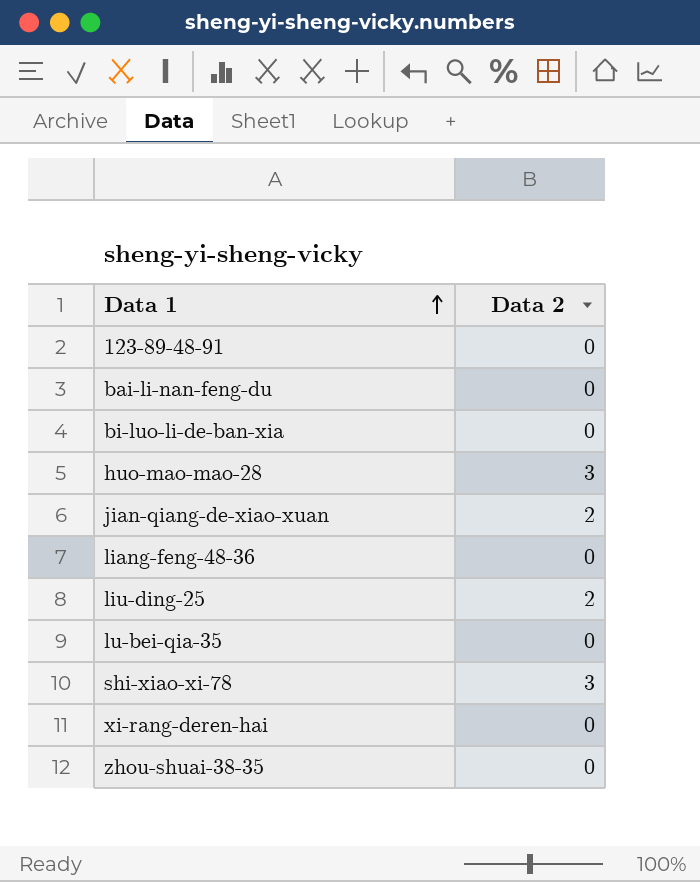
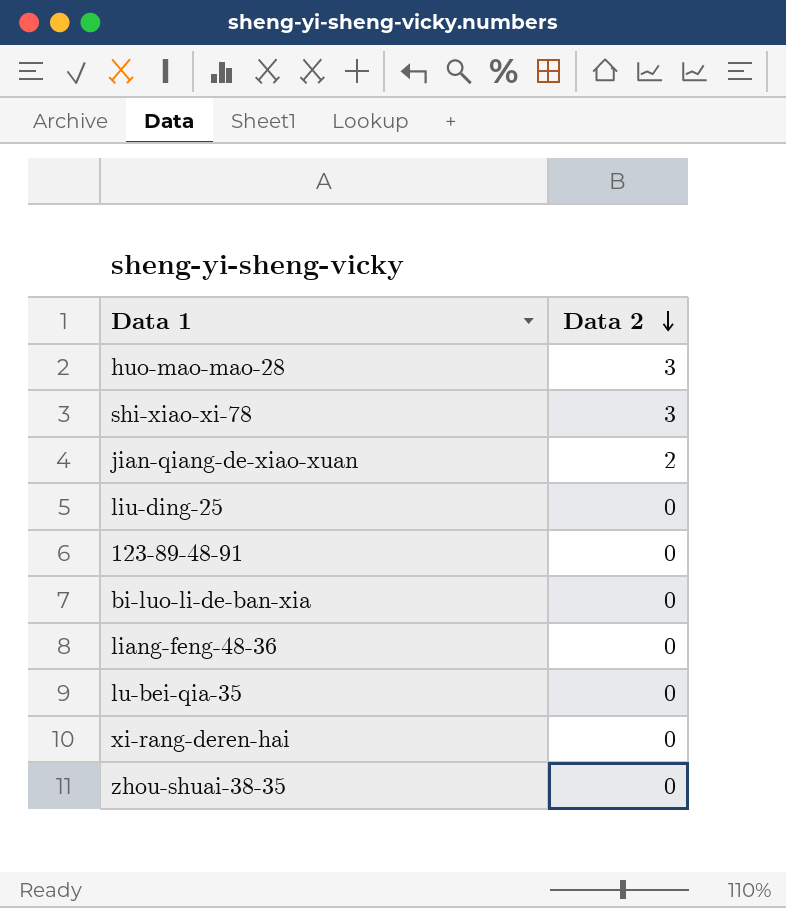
row order: Data 1 ascending -> Data 2 descending
row bai-li-nan-feng-du: 0 -> none
liu-ding-25 | Data 2: 2 -> 0

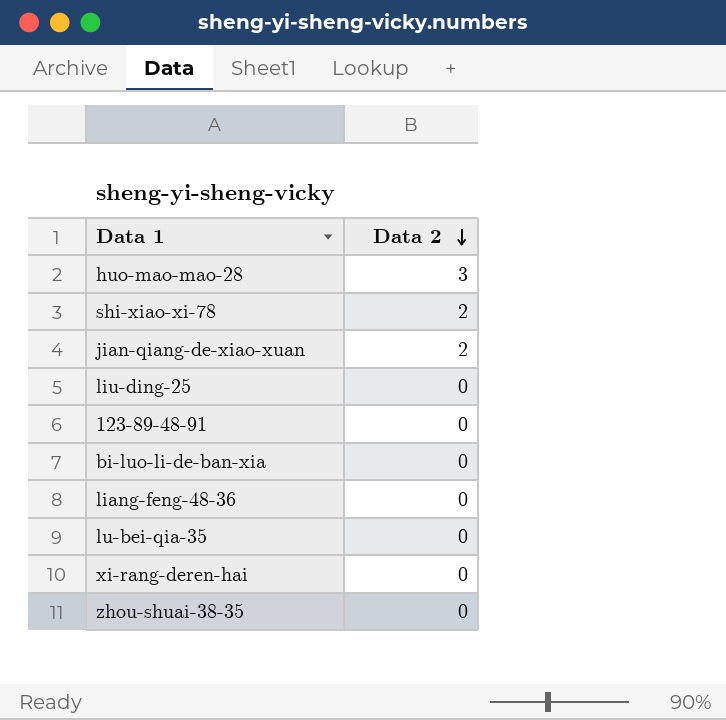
shi-xiao-xi-78 | Data 2: 3 -> 2

